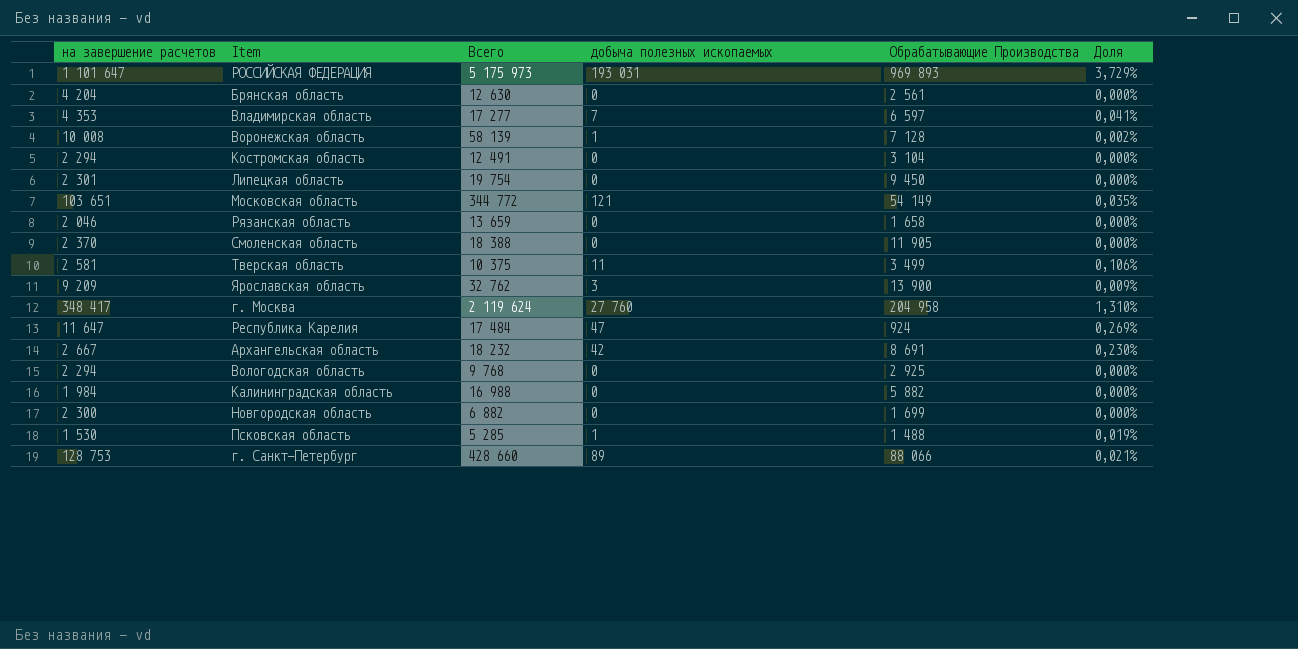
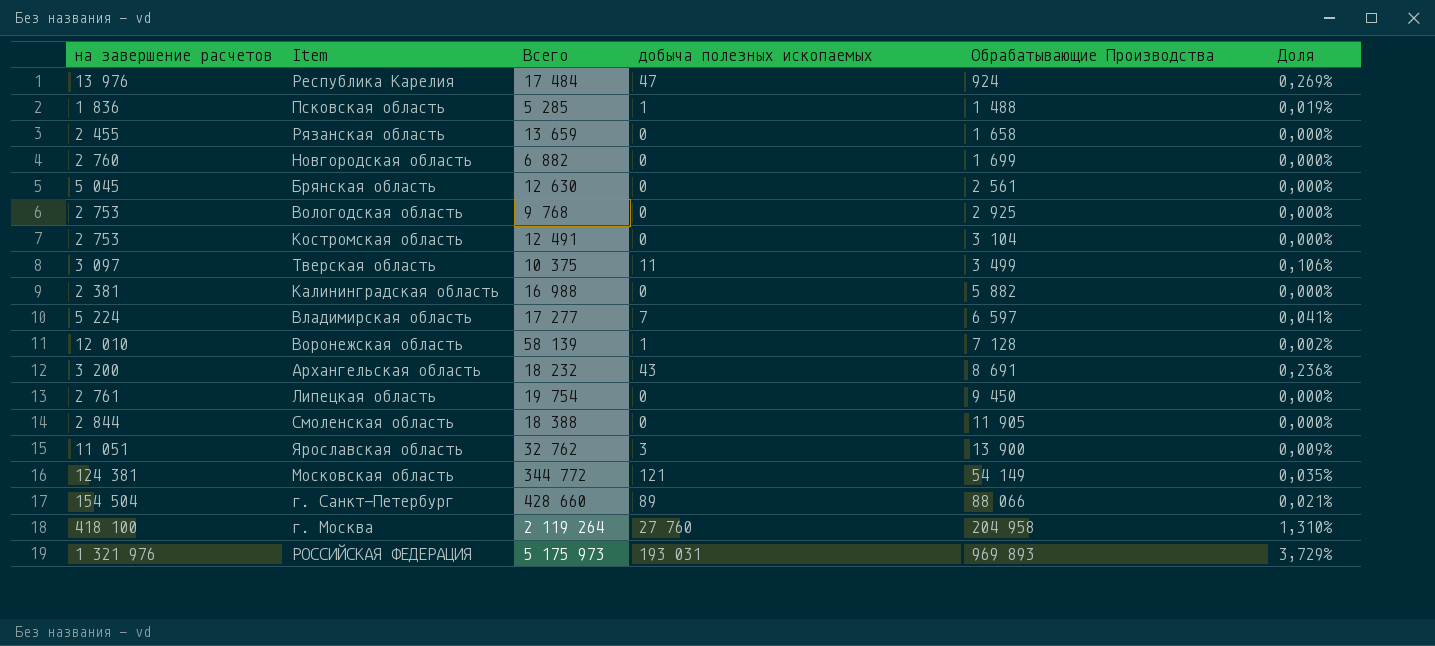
row order: none -> Обрабатывающие Производства ascending
Республика Карелия | на завершение расчетов: 11 647 -> 13 976
Псковская область | на завершение расчетов: 1 530 -> 1 836
Рязанская область | на завершение расчетов: 2 046 -> 2 455
Новгородская область | на завершение расчетов: 2 300 -> 2 760
Брянская область | на завершение расчетов: 4 204 -> 5 045
Вологодская область | на завершение расчетов: 2 294 -> 2 753
Костромская область | на завершение расчетов: 2 294 -> 2 753
Тверская область | на завершение расчетов: 2 581 -> 3 097
Калининградская область | на завершение расчетов: 1 984 -> 2 381
Владимирская область | на завершение расчетов: 4 353 -> 5 224
Воронежская область | на завершение расчетов: 10 008 -> 12 010
Архангельская область | на завершение расчетов: 2 667 -> 3 200
Архангельская область | добыча полезных ископаемых: 42 -> 43
Архангельская область | Доля: 0,230% -> 0,236%
Липецкая область | на завершение расчетов: 2 301 -> 2 761
Смоленская область | на завершение расчетов: 2 370 -> 2 844
Ярославская область | на завершение расчетов: 9 209 -> 11 051
Московская область | на завершение расчетов: 103 651 -> 124 381
г. Санкт-Петербург | на завершение расчетов: 128 753 -> 154 504
г. Москва | на завершение расчетов: 348 417 -> 418 100
г. Москва | Всего: 2 119 624 -> 2 119 264
РОССИЙСКАЯ ФЕДЕРАЦИЯ | на завершение расчетов: 1 101 647 -> 1 321 976

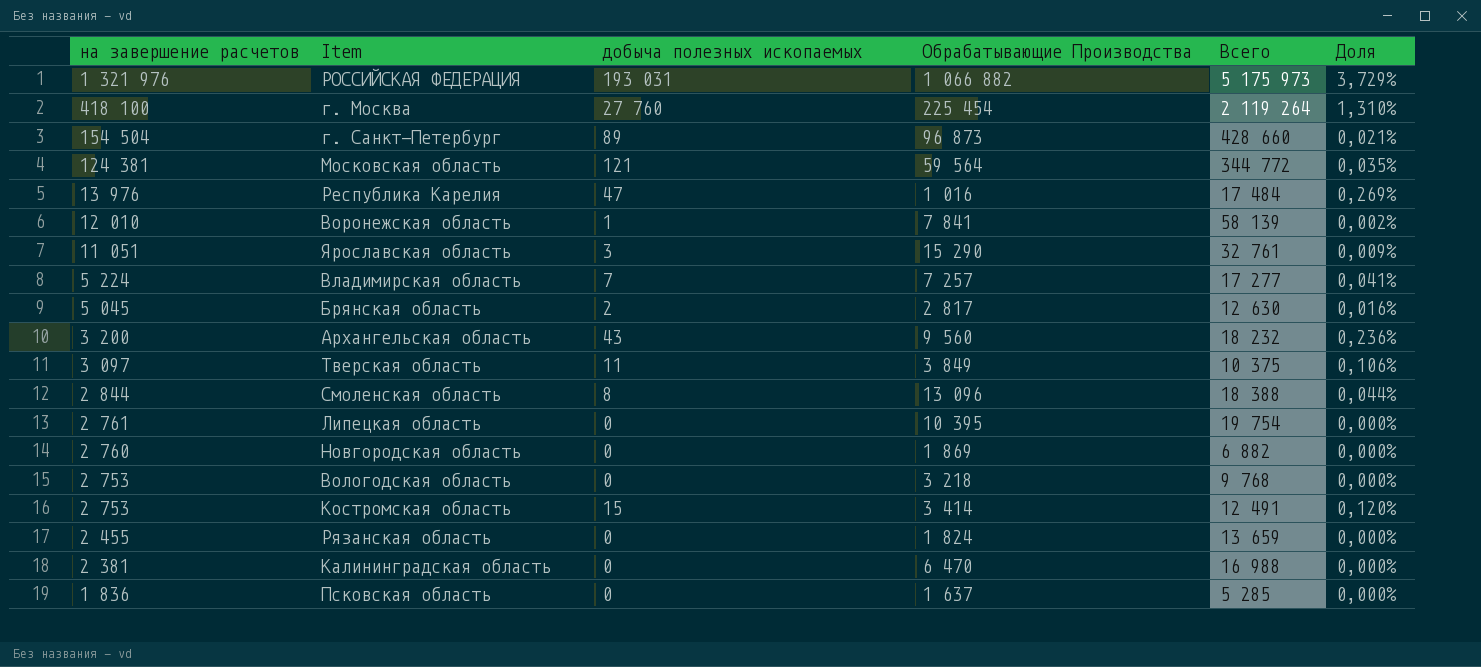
row order: Обрабатывающие Производства ascending -> на завершение расчетов descending
column Всего | position: 3 -> 5
РОССИЙСКАЯ ФЕДЕРАЦИЯ | Обрабатывающие Производства: 969 893 -> 1 066 882
г. Москва | Обрабатывающие Производства: 204 958 -> 225 454
г. Санкт-Петербург | Обрабатывающие Производства: 88 066 -> 96 873
Московская область | Обрабатывающие Производства: 54 149 -> 59 564
Республика Карелия | Обрабатывающие Производства: 924 -> 1 016
Воронежская область | Обрабатывающие Производства: 7 128 -> 7 841
Ярославская область | Обрабатывающие Производства: 13 900 -> 15 290
Ярославская область | Всего: 32 762 -> 32 761
Владимирская область | Обрабатывающие Производства: 6 597 -> 7 257
Брянская область | добыча полезных ископаемых: 0 -> 2
Брянская область | Обрабатывающие Производства: 2 561 -> 2 817
Брянская область | Доля: 0,000% -> 0,016%
Архангельская область | Обрабатывающие Производства: 8 691 -> 9 560
Тверская область | Обрабатывающие Производства: 3 499 -> 3 849
Смоленская область | добыча полезных ископаемых: 0 -> 8
Смоленская область | Обрабатывающие Производства: 11 905 -> 13 096
Смоленская область | Доля: 0,000% -> 0,044%
Липецкая область | Обрабатывающие Производства: 9 450 -> 10 395
Новгородская область | Обрабатывающие Производства: 1 699 -> 1 869
Вологодская область | Обрабатывающие Производства: 2 925 -> 3 218
Костромская область | добыча полезных ископаемых: 0 -> 15
Костромская область | Обрабатывающие Производства: 3 104 -> 3 414
Костромская область | Доля: 0,000% -> 0,120%
Рязанская область | Обрабатывающие Производства: 1 658 -> 1 824
Калининградская область | Обрабатывающие Производства: 5 882 -> 6 470
Псковская область | добыча полезных ископаемых: 1 -> 0
Псковская область | Обрабатывающие Производства: 1 488 -> 1 637
Псковская область | Доля: 0,019% -> 0,000%

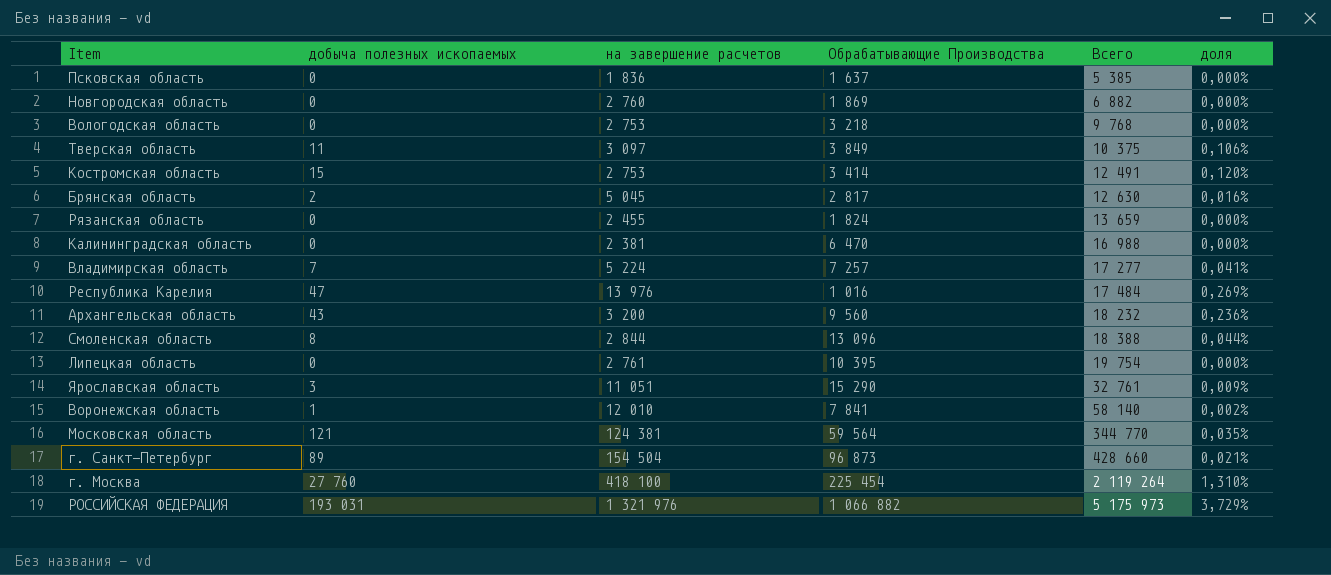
row order: на завершение расчетов descending -> Всего ascending
column на завершение расчетов | position: 1 -> 3
column name: Доля -> доля
Псковская область | Всего: 5 285 -> 5 385
Воронежская область | Всего: 58 139 -> 58 140
Московская область | Всего: 344 772 -> 344 770

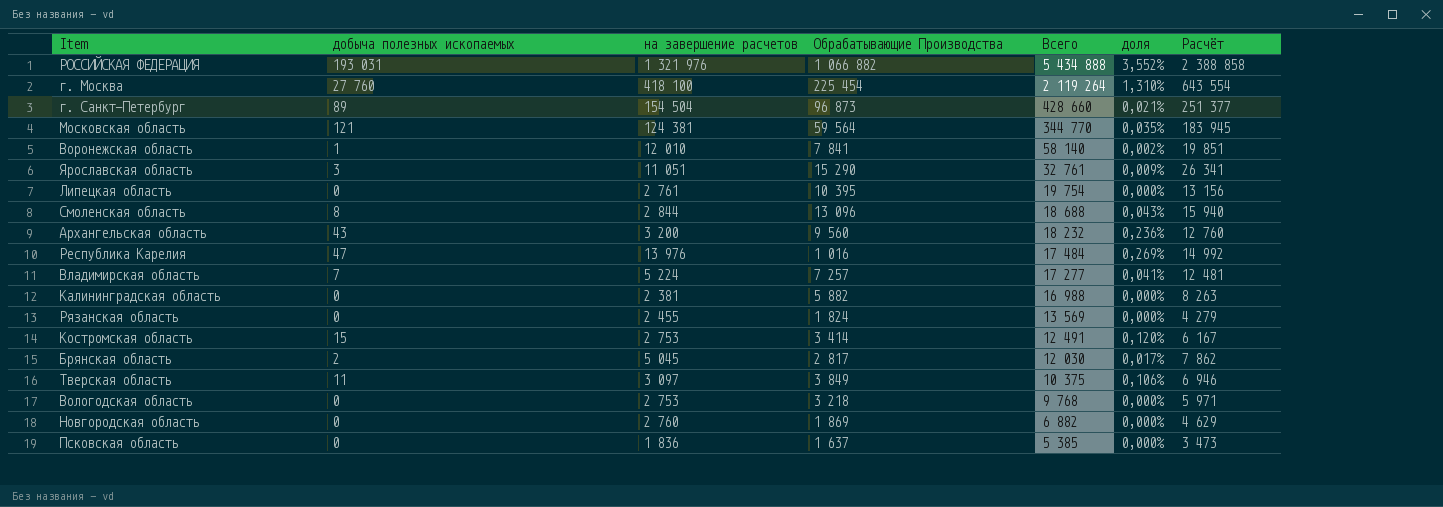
row order: Всего ascending -> Всего descending
column Расчёт | formula: none -> [на завершение расчетов] + [Обрабатывающие Производства]
РОССИЙСКАЯ ФЕДЕРАЦИЯ | Всего: 5 175 973 -> 5 434 888
РОССИЙСКАЯ ФЕДЕРАЦИЯ | доля: 3,729% -> 3,552%
Смоленская область | Всего: 18 388 -> 18 688
Смоленская область | доля: 0,044% -> 0,043%
Калининградская область | Обрабатывающие Производства: 6 470 -> 5 882
Рязанская область | Всего: 13 659 -> 13 569
Брянская область | Всего: 12 630 -> 12 030
Брянская область | доля: 0,016% -> 0,017%

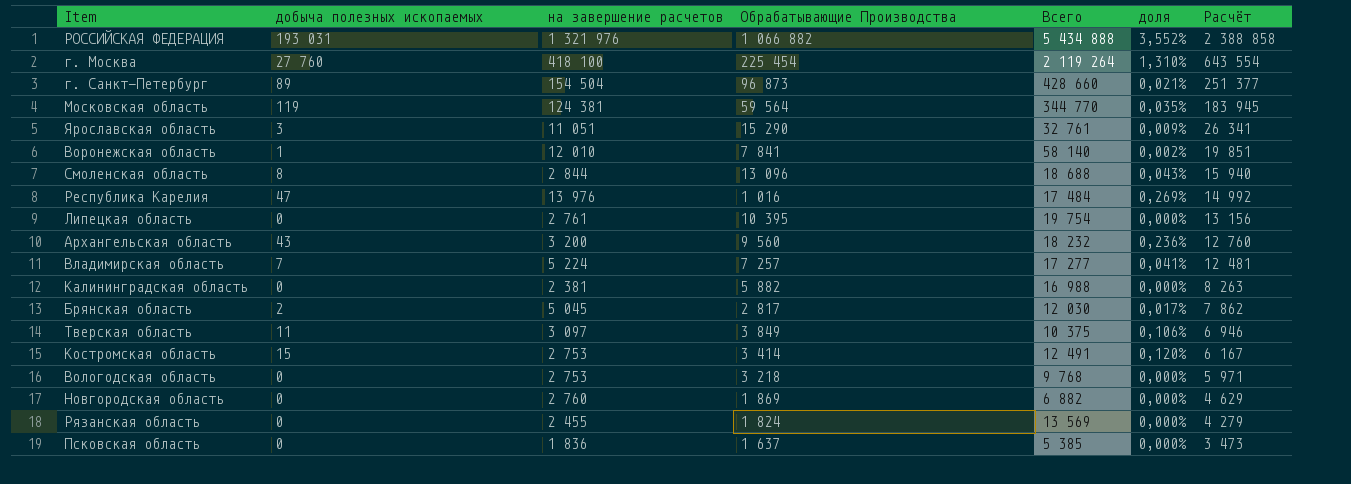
row order: Всего descending -> Расчёт descending
Московская область | добыча полезных ископаемых: 121 -> 119

